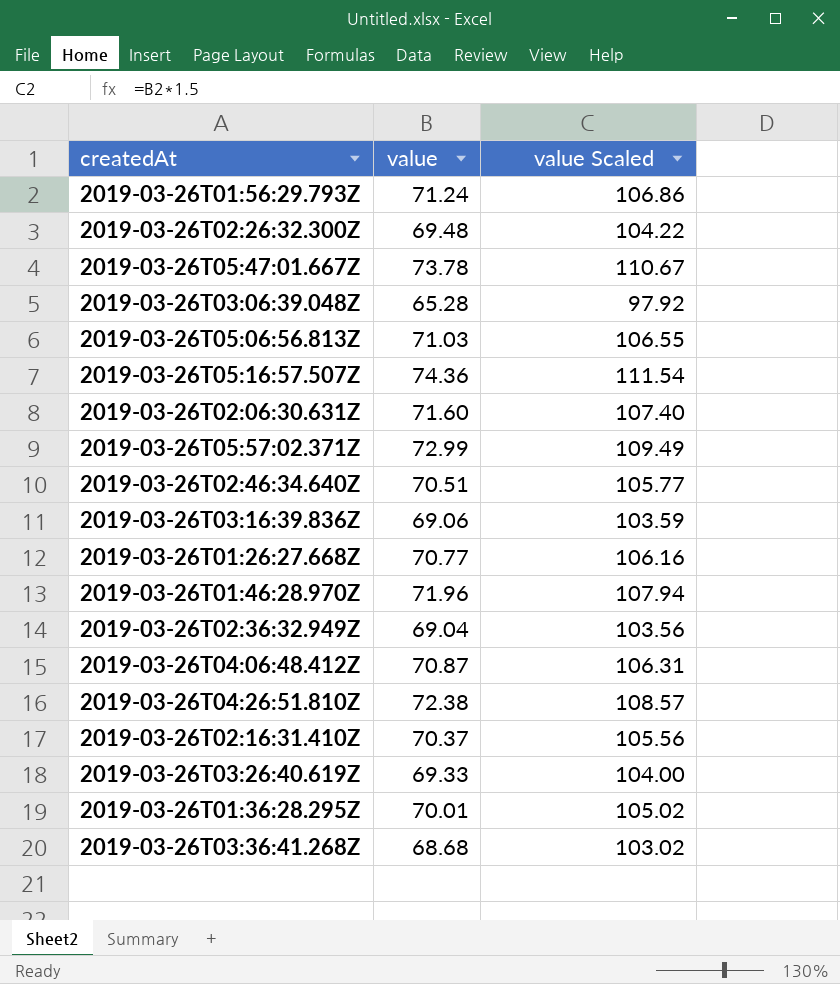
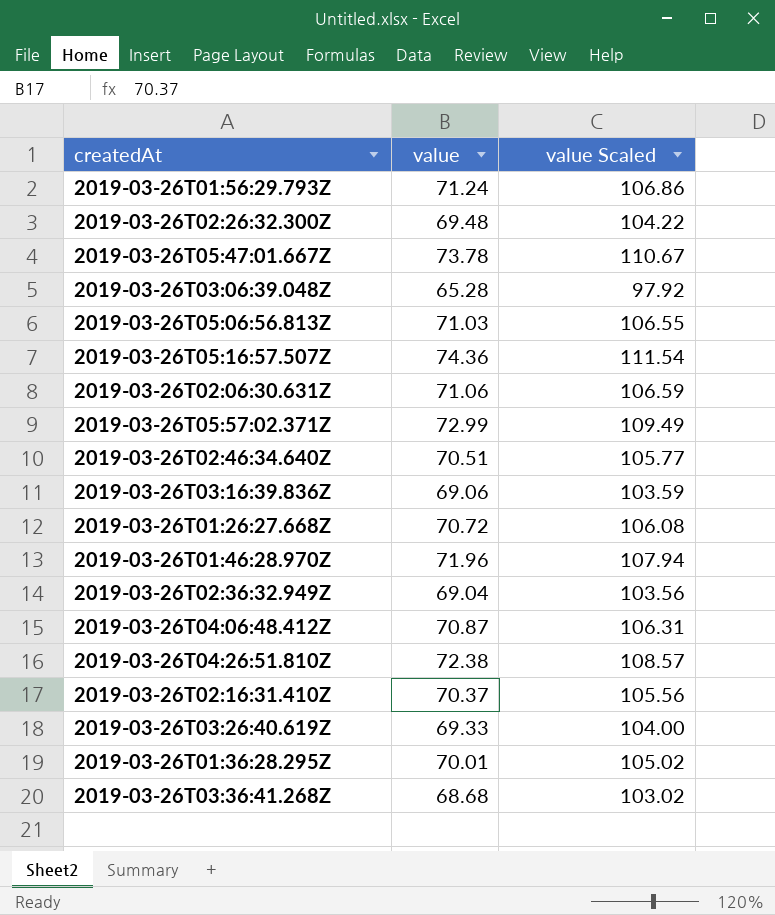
2019-03-26T02:06:30.631Z | value: 71.60 -> 71.06
2019-03-26T02:06:30.631Z | value Scaled: 107.40 -> 106.59
2019-03-26T01:26:27.668Z | value: 70.77 -> 70.72
2019-03-26T01:26:27.668Z | value Scaled: 106.16 -> 106.08

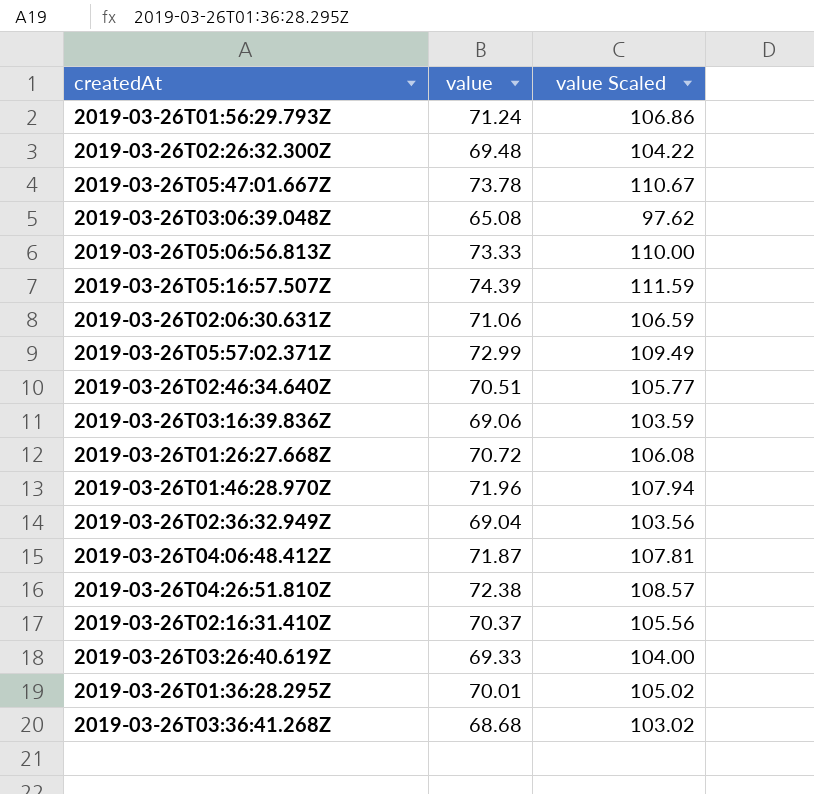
2019-03-26T03:06:39.048Z | value: 65.28 -> 65.08
2019-03-26T03:06:39.048Z | value Scaled: 97.92 -> 97.62
2019-03-26T05:06:56.813Z | value: 71.03 -> 73.33
2019-03-26T05:06:56.813Z | value Scaled: 106.55 -> 110.00
2019-03-26T05:16:57.507Z | value: 74.36 -> 74.39
2019-03-26T05:16:57.507Z | value Scaled: 111.54 -> 111.59
2019-03-26T04:06:48.412Z | value: 70.87 -> 71.87
2019-03-26T04:06:48.412Z | value Scaled: 106.31 -> 107.81

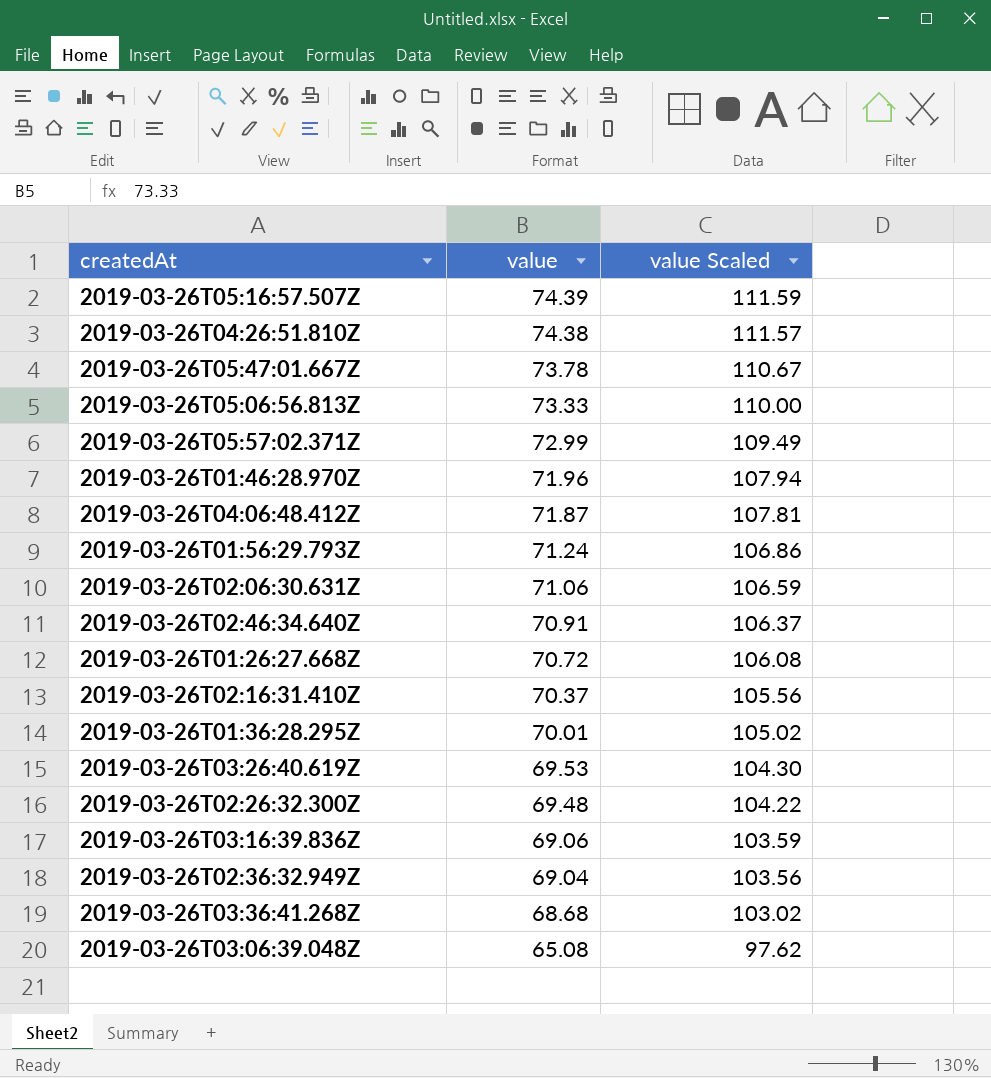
row order: none -> value descending
2019-03-26T04:26:51.810Z | value: 72.38 -> 74.38
2019-03-26T04:26:51.810Z | value Scaled: 108.57 -> 111.57
2019-03-26T02:46:34.640Z | value: 70.51 -> 70.91
2019-03-26T02:46:34.640Z | value Scaled: 105.77 -> 106.37
2019-03-26T03:26:40.619Z | value: 69.33 -> 69.53
2019-03-26T03:26:40.619Z | value Scaled: 104.00 -> 104.30

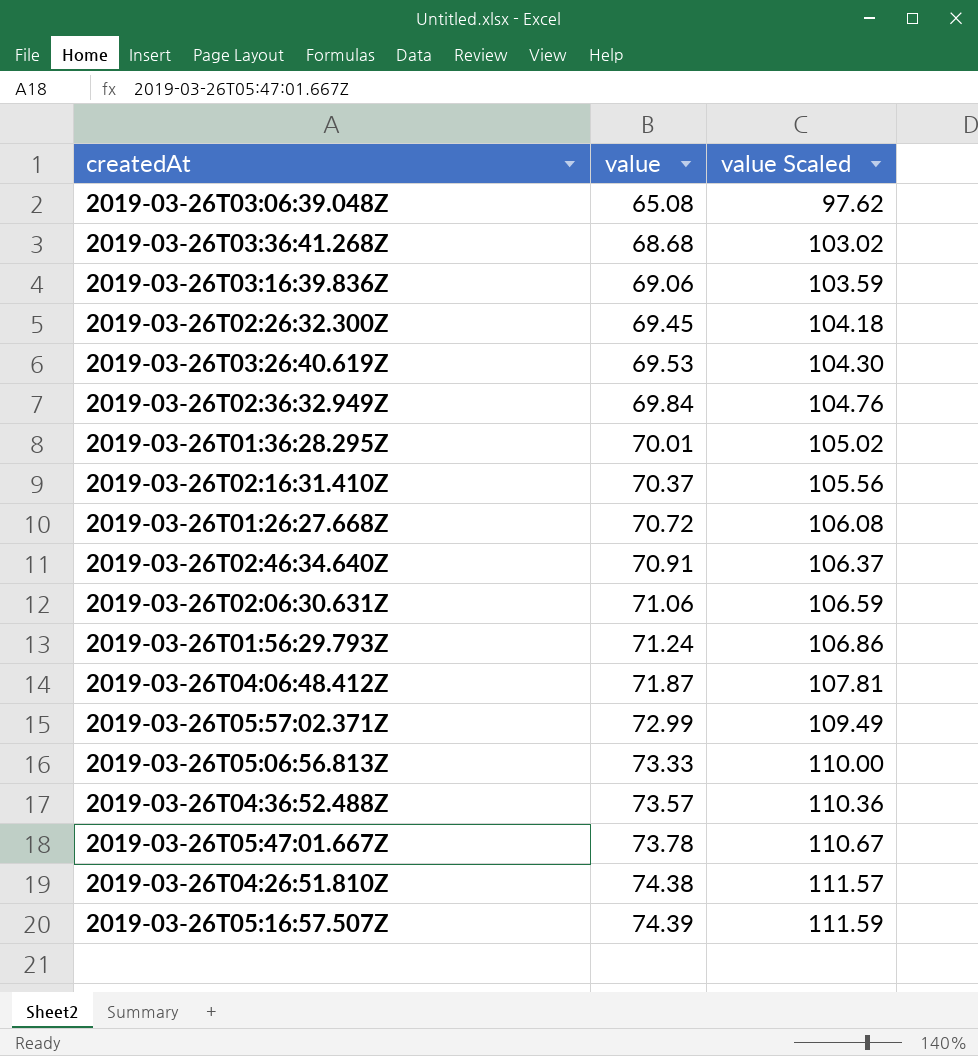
row order: value descending -> value ascending
row 2019-03-26T01:46:28.970Z: 71.96 | 107.94 -> none
2019-03-26T02:26:32.300Z | value: 69.48 -> 69.45
2019-03-26T02:26:32.300Z | value Scaled: 104.22 -> 104.18
2019-03-26T02:36:32.949Z | value: 69.04 -> 69.84
2019-03-26T02:36:32.949Z | value Scaled: 103.56 -> 104.76
row 2019-03-26T04:36:52.488Z: none -> 73.57 | 110.36

